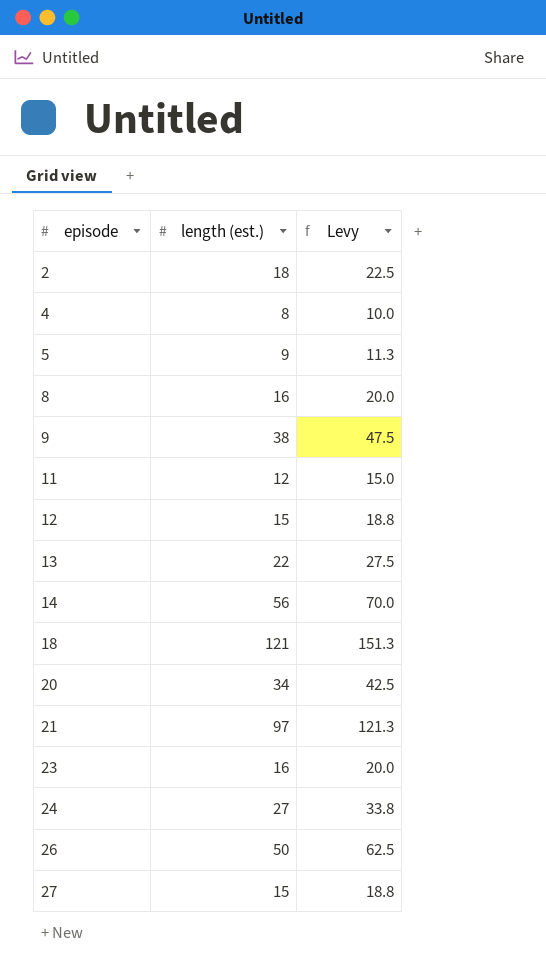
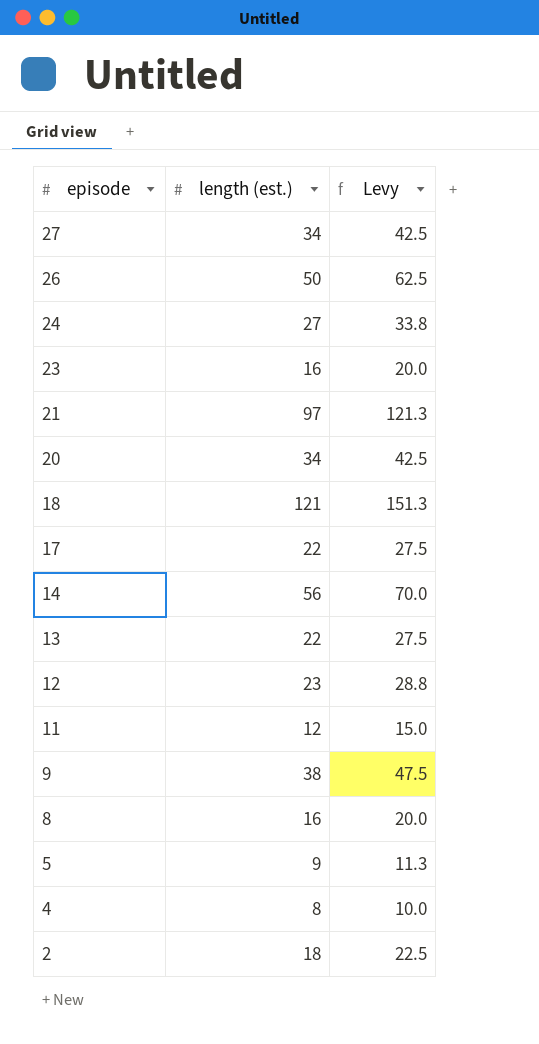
row order: episode ascending -> episode descending
27 | length (est.): 15 -> 34
27 | Levy: 18.8 -> 42.5
row 17: none -> 22 | 27.5
12 | length (est.): 15 -> 23
12 | Levy: 18.8 -> 28.8

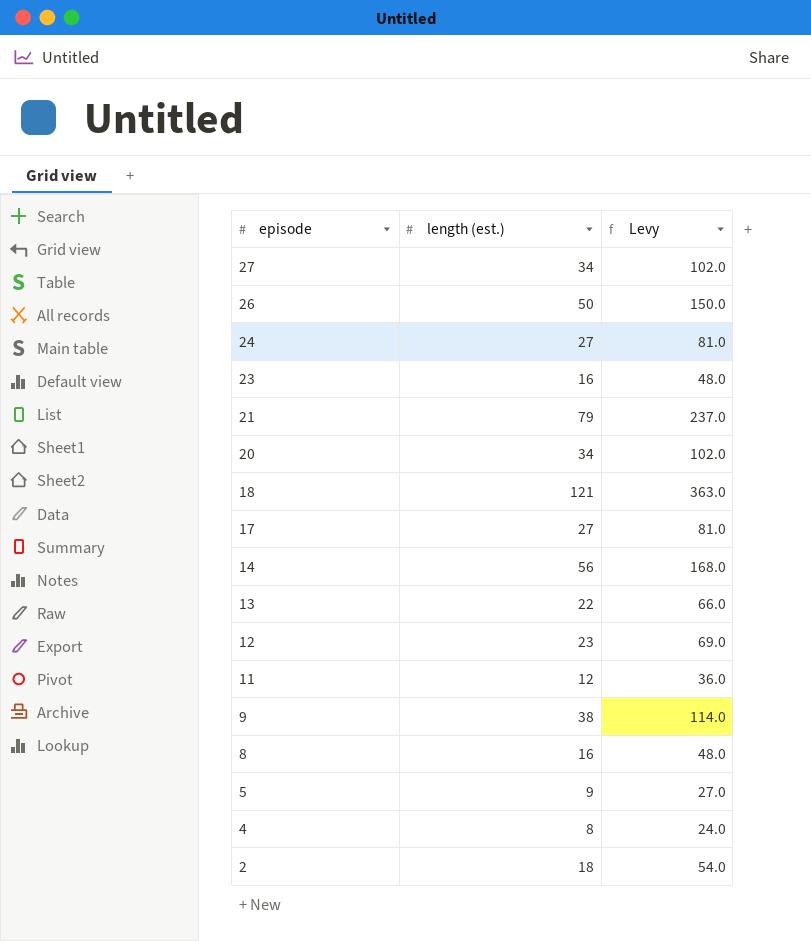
column Levy | formula: [length (est.)] * 1.25 -> [length (est.)] * 3
21 | length (est.): 97 -> 79
17 | length (est.): 22 -> 27

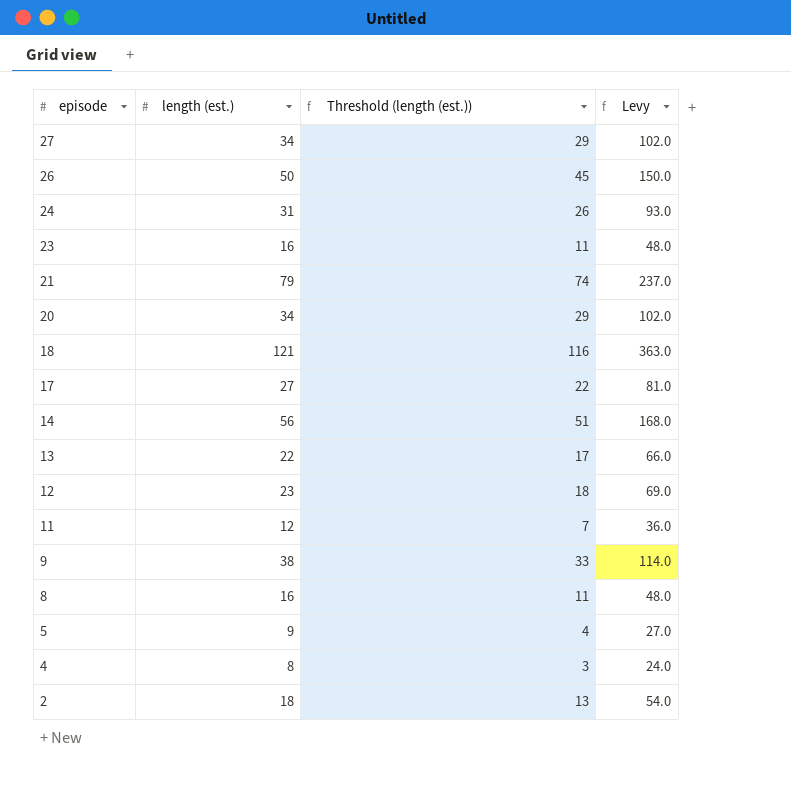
column Threshold (length (est.)) | formula: none -> [length (est.)] - 5
24 | length (est.): 27 -> 31
24 | Levy: 81.0 -> 93.0

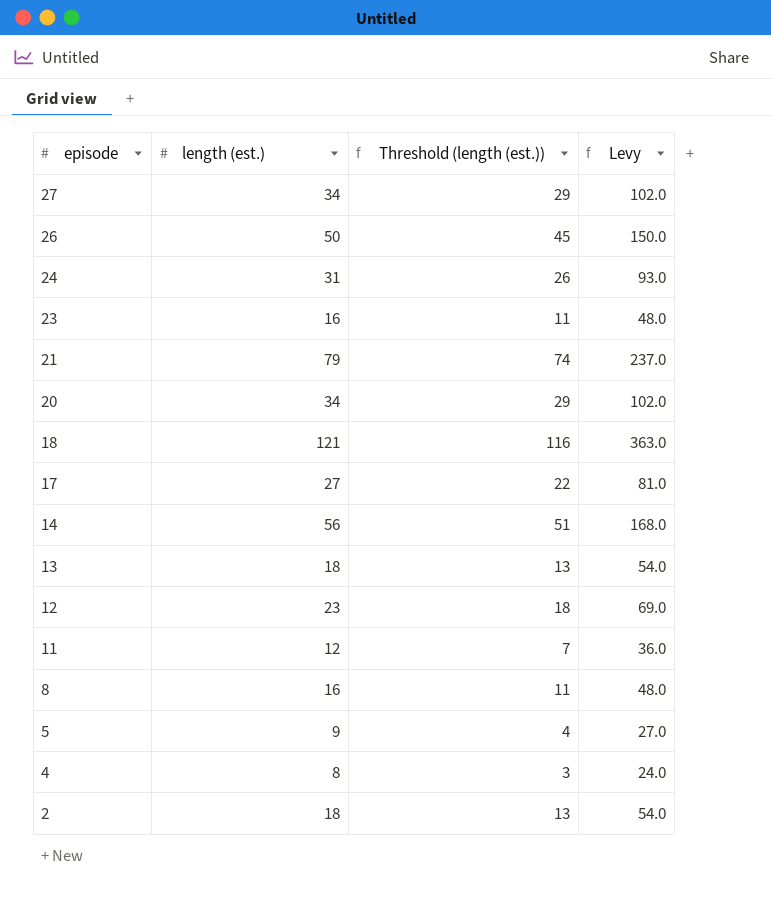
row 9: 38 | 33 | 114.0 -> none
13 | length (est.): 22 -> 18
13 | Threshold (length (est.)): 17 -> 13
13 | Levy: 66.0 -> 54.0

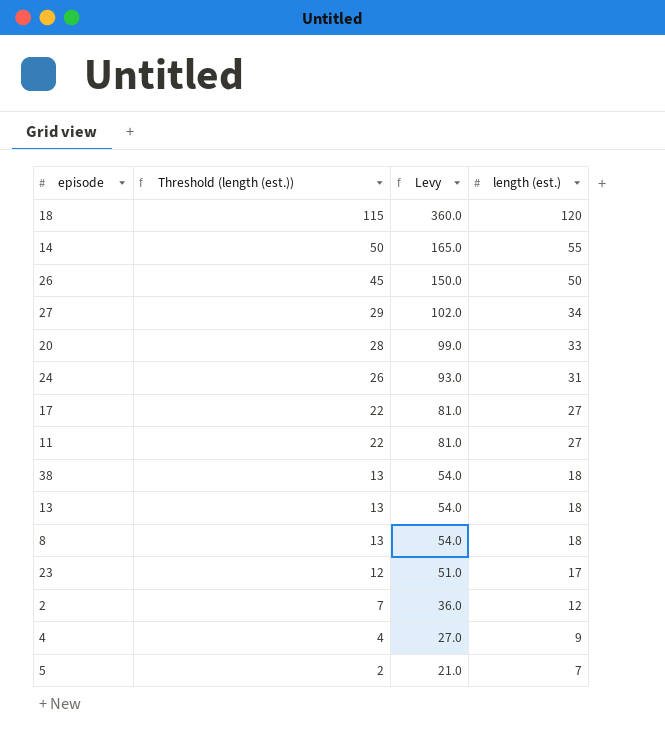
row order: episode descending -> Threshold (length (est.)) descending
column length (est.) | position: 2 -> 4
row 21: 79 | 74 | 237.0 -> none
row 12: 23 | 18 | 69.0 -> none
18 | Threshold (length (est.)): 116 -> 115
18 | Levy: 363.0 -> 360.0
18 | length (est.): 121 -> 120
14 | Threshold (length (est.)): 51 -> 50
14 | Levy: 168.0 -> 165.0
14 | length (est.): 56 -> 55
20 | Threshold (length (est.)): 29 -> 28
20 | Levy: 102.0 -> 99.0
20 | length (est.): 34 -> 33
11 | Threshold (length (est.)): 7 -> 22
11 | Levy: 36.0 -> 81.0
11 | length (est.): 12 -> 27
row 38: none -> 13 | 54.0 | 18
8 | Threshold (length (est.)): 11 -> 13
8 | Levy: 48.0 -> 54.0
8 | length (est.): 16 -> 18
23 | Threshold (length (est.)): 11 -> 12
23 | Levy: 48.0 -> 51.0
23 | length (est.): 16 -> 17
2 | Threshold (length (est.)): 13 -> 7
2 | Levy: 54.0 -> 36.0
2 | length (est.): 18 -> 12
4 | Threshold (length (est.)): 3 -> 4
4 | Levy: 24.0 -> 27.0
4 | length (est.): 8 -> 9
5 | Threshold (length (est.)): 4 -> 2
5 | Levy: 27.0 -> 21.0
5 | length (est.): 9 -> 7

